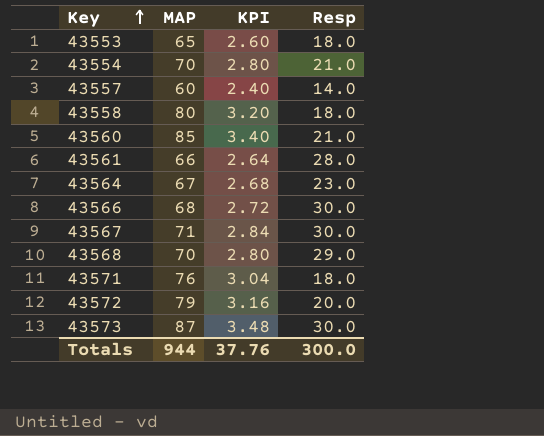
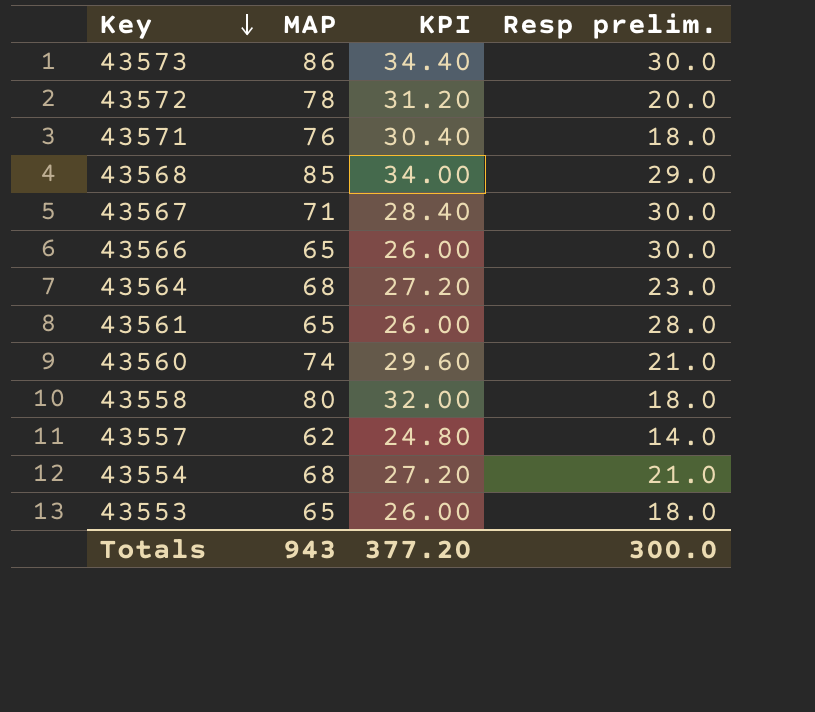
row order: Key ascending -> Key descending
column KPI | formula: [MAP] * 0.04 -> [MAP] * 0.4
column name: Resp -> Resp prelim.
43573 | MAP: 87 -> 86
43572 | MAP: 79 -> 78
43568 | MAP: 70 -> 85
43566 | MAP: 68 -> 65
43564 | MAP: 67 -> 68
43561 | MAP: 66 -> 65
43560 | MAP: 85 -> 74
43557 | MAP: 60 -> 62
43554 | MAP: 70 -> 68
Totals | MAP: 944 -> 943
Totals | KPI: 37.76 -> 377.20

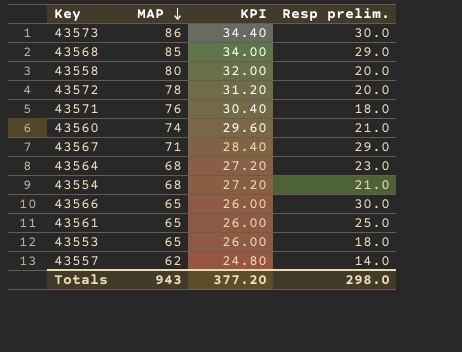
row order: Key descending -> MAP descending
43558 | Resp prelim.: 18.0 -> 20.0
43567 | Resp prelim.: 30.0 -> 29.0
43561 | Resp prelim.: 28.0 -> 25.0
Totals | Resp prelim.: 300.0 -> 298.0

